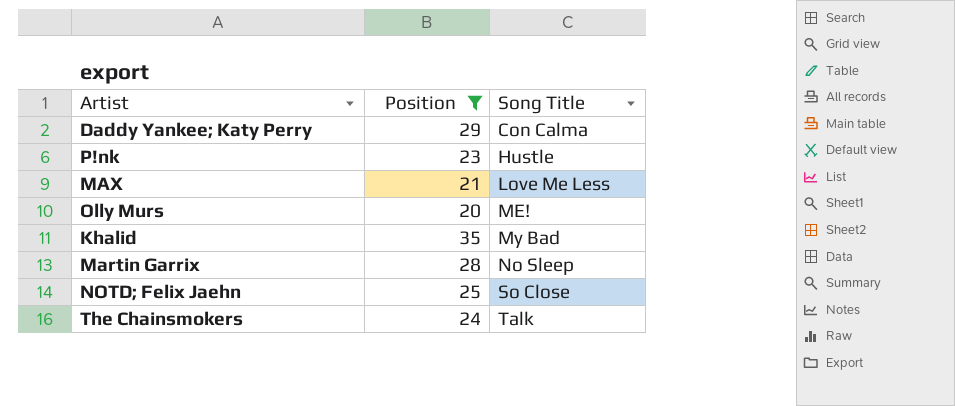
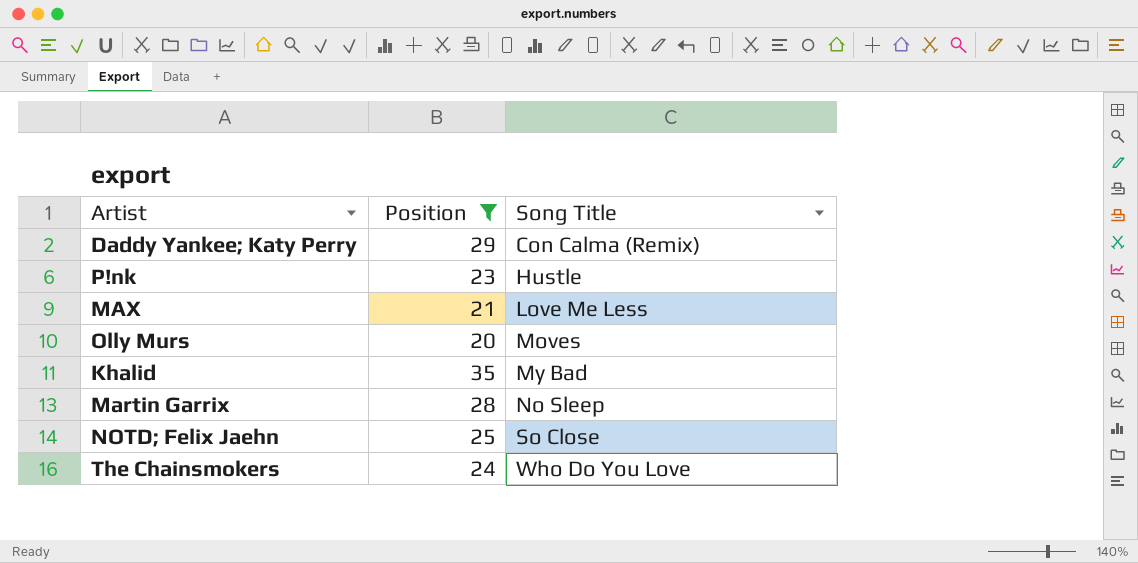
Daddy Yankee; Katy Perry | Song Title: Con Calma -> Con Calma (Remix)
Olly Murs | Song Title: ME! -> Moves
The Chainsmokers | Song Title: Talk -> Who Do You Love

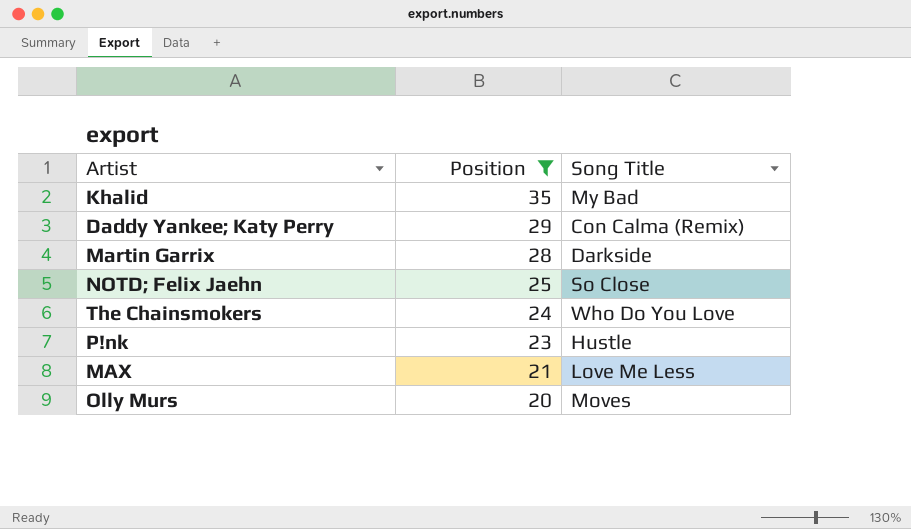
row order: Song Title ascending -> Position descending
Martin Garrix | Song Title: No Sleep -> Darkside

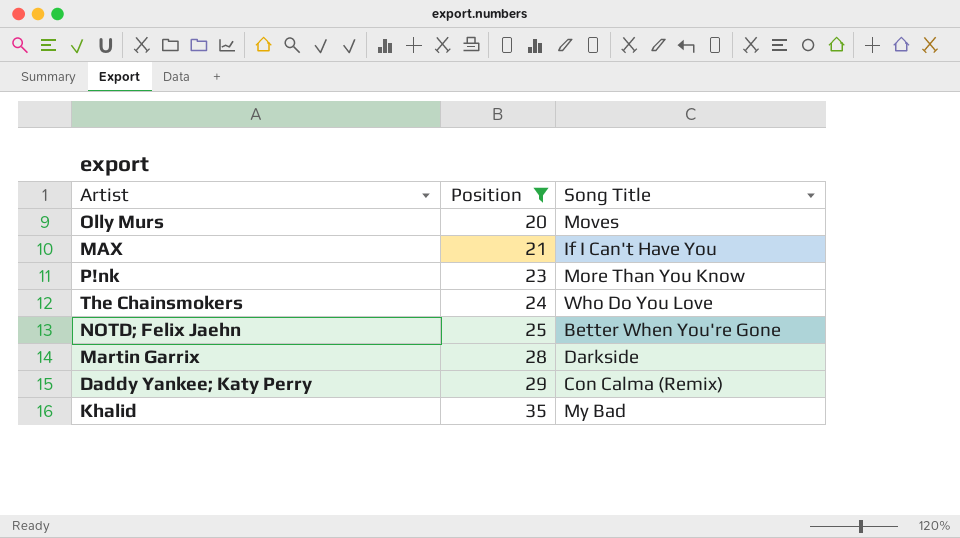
row order: Position descending -> Position ascending
MAX | Song Title: Love Me Less -> If I Can't Have You
P!nk | Song Title: Hustle -> More Than You Know
NOTD; Felix Jaehn | Song Title: So Close -> Better When You're Gone

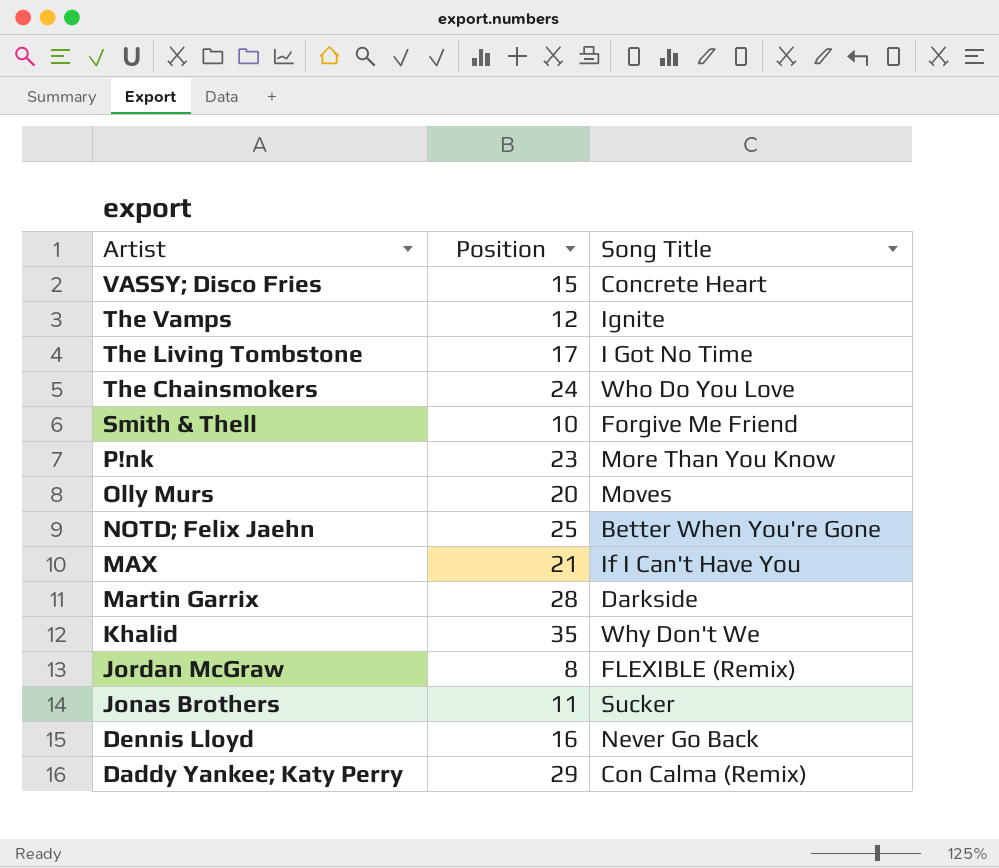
filter: Position >= 20 -> none
row order: Position ascending -> Artist descending
Khalid | Song Title: My Bad -> Why Don't We

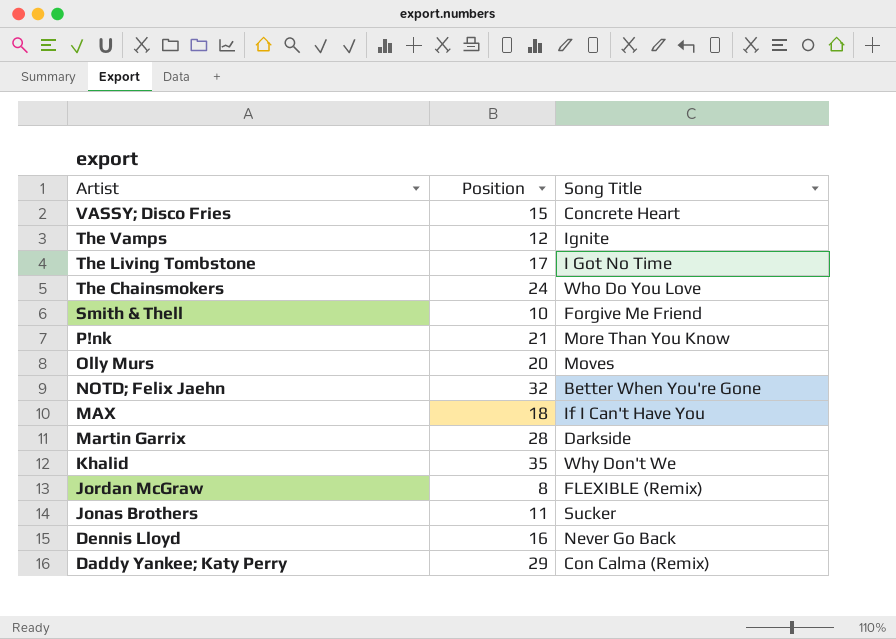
P!nk | Position: 23 -> 21
NOTD; Felix Jaehn | Position: 25 -> 32
MAX | Position: 21 -> 18

